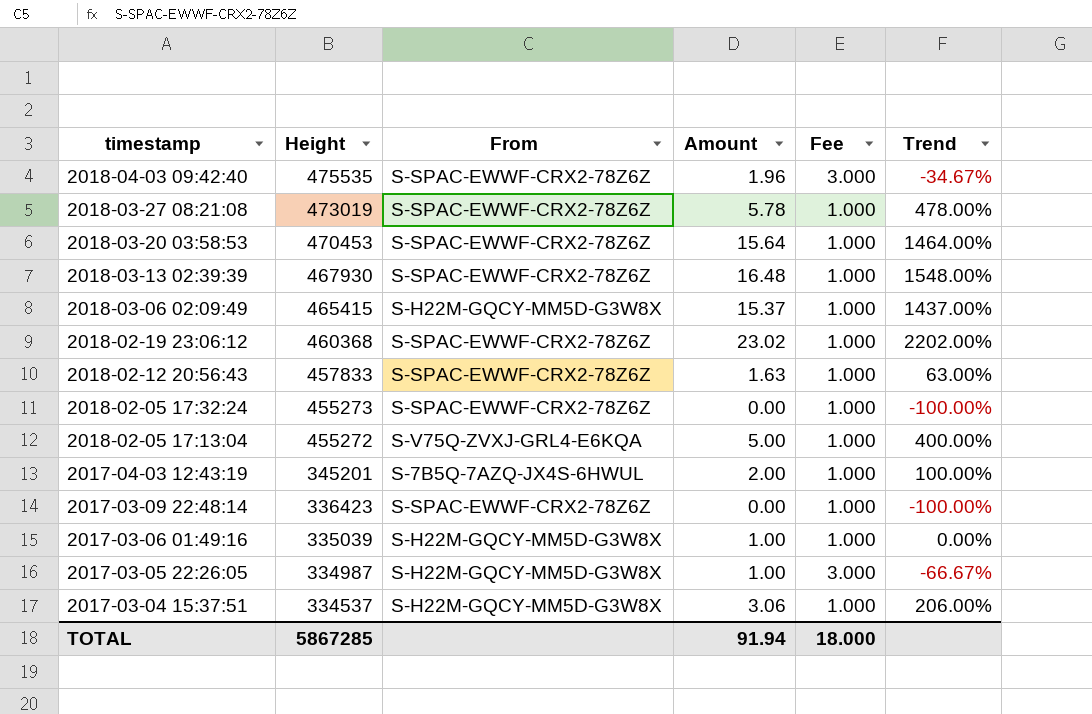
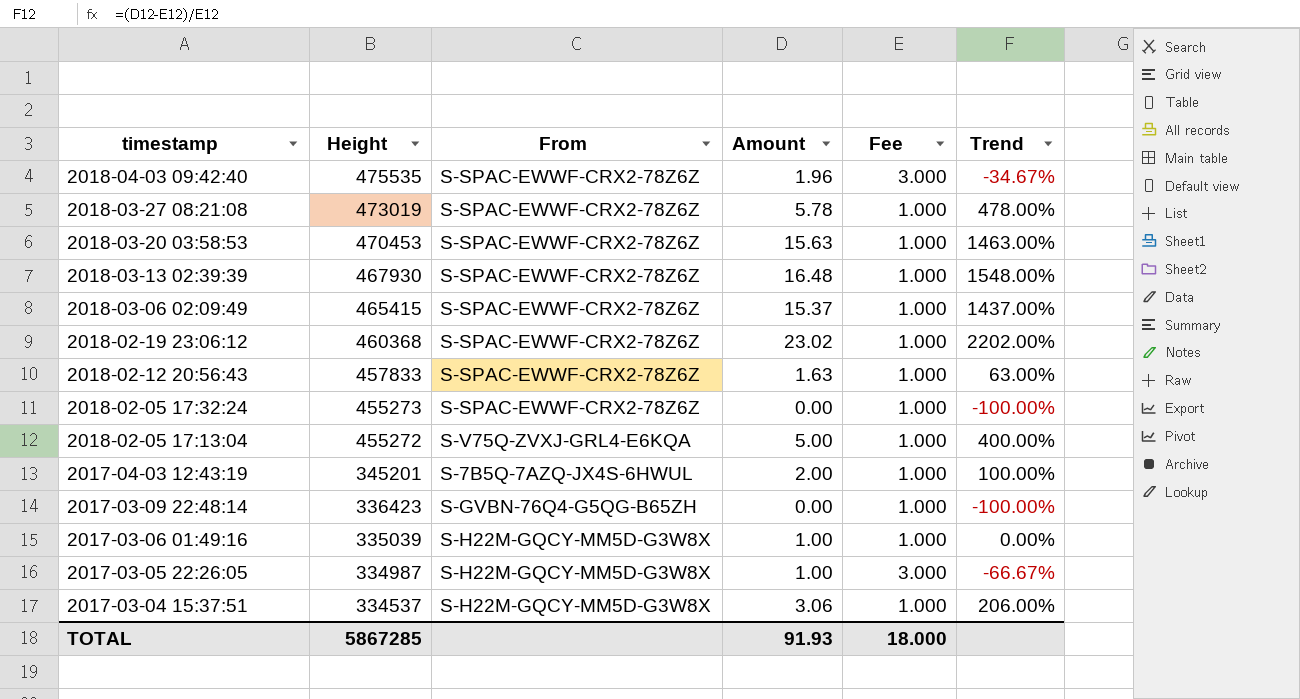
2018-03-20 03:58:53 | Amount: 15.64 -> 15.63
2018-03-20 03:58:53 | Trend: 1464.00% -> 1463.00%
2018-03-06 02:09:49 | From: S-H22M-GQCY-MM5D-G3W8X -> S-SPAC-EWWF-CRX2-78Z6Z
2017-03-09 22:48:14 | From: S-SPAC-EWWF-CRX2-78Z6Z -> S-GVBN-76Q4-G5QG-B65ZH
TOTAL | Amount: 91.94 -> 91.93

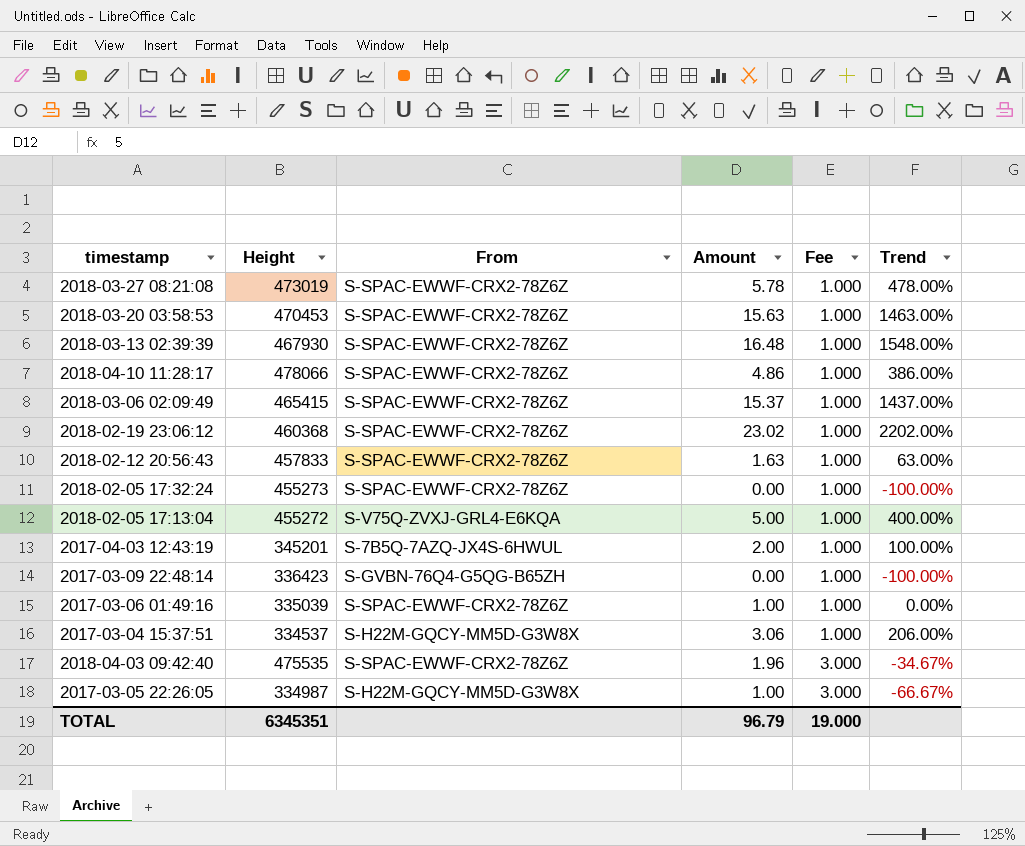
row order: timestamp descending -> Fee ascending
row 2018-04-10 11:28:17: none -> 478066 | S-SPAC-EWWF-CRX2-78Z6Z | 4.86 | 1.000 | 386.00%
2017-03-06 01:49:16 | From: S-H22M-GQCY-MM5D-G3W8X -> S-SPAC-EWWF-CRX2-78Z6Z
TOTAL | Height: 5867285 -> 6345351
TOTAL | Amount: 91.93 -> 96.79
TOTAL | Fee: 18.000 -> 19.000

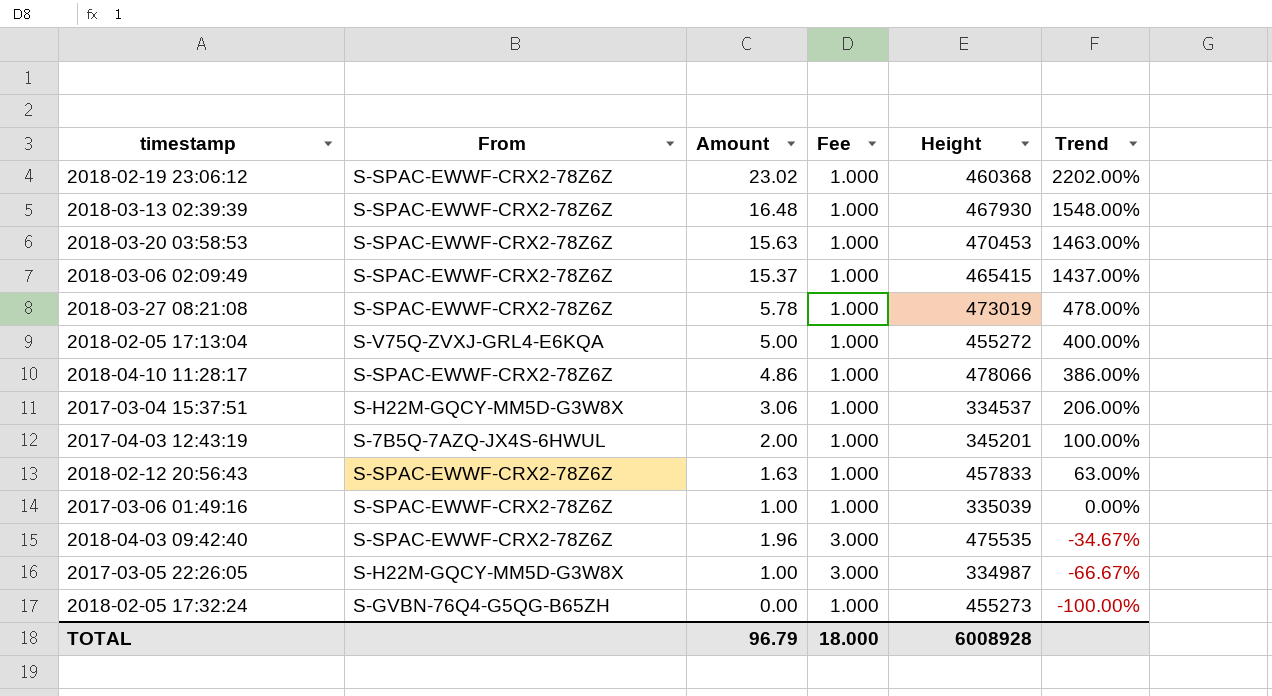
row order: Fee ascending -> Trend descending
column Height | position: 2 -> 5
row 2017-03-09 22:48:14: 336423 | S-GVBN-76Q4-G5QG-B65ZH | 0.00 | 1.000 | -100.00% -> none
2018-02-05 17:32:24 | From: S-SPAC-EWWF-CRX2-78Z6Z -> S-GVBN-76Q4-G5QG-B65ZH
TOTAL | Fee: 19.000 -> 18.000
TOTAL | Height: 6345351 -> 6008928

